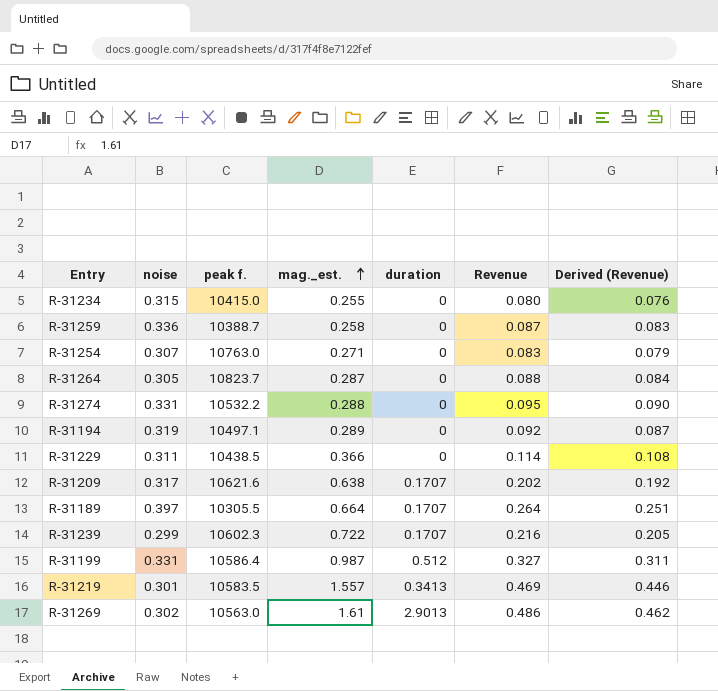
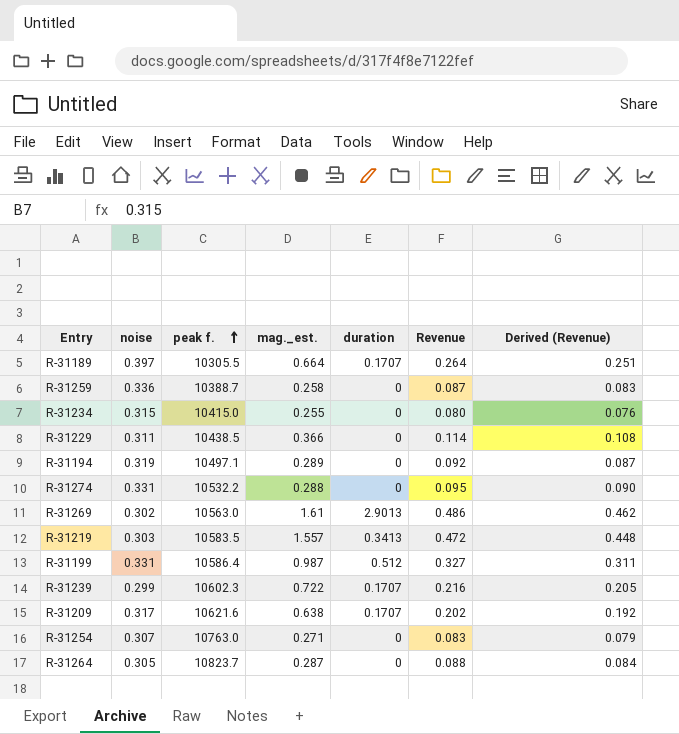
row order: mag._est. ascending -> peak f. ascending
R-31219 | noise: 0.301 -> 0.303
R-31219 | Revenue: 0.469 -> 0.472
R-31219 | Derived (Revenue): 0.446 -> 0.448

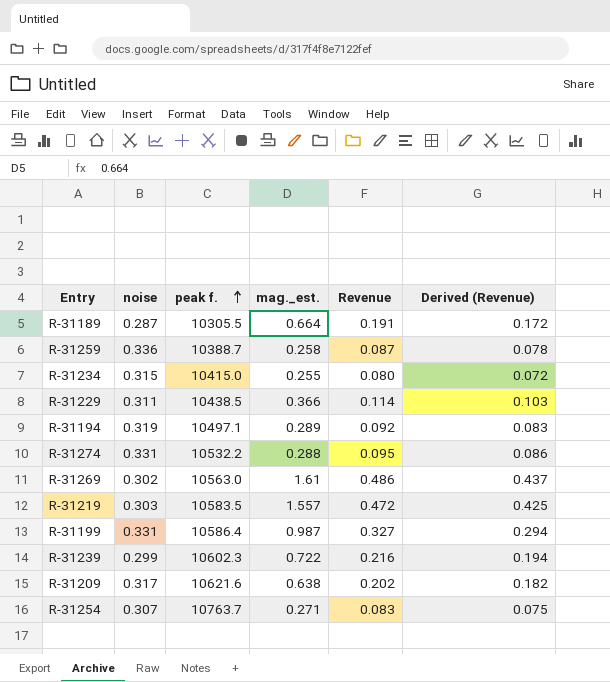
column duration | position: 5 -> none
column Derived (Revenue) | formula: [Revenue] * 0.95 -> [Revenue] * 0.9
row R-31264: 0.305 | 10823.7 | 0.287 | 0 | 0.088 | 0.084 -> none
R-31189 | noise: 0.397 -> 0.287
R-31189 | Revenue: 0.264 -> 0.191
R-31254 | peak f.: 10763.0 -> 10763.7

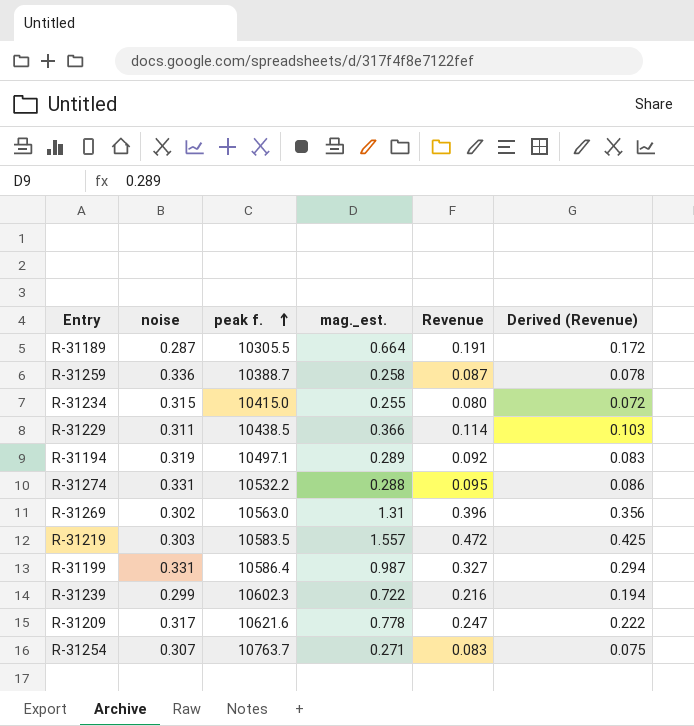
R-31269 | mag._est.: 1.61 -> 1.31
R-31269 | Revenue: 0.486 -> 0.396
R-31269 | Derived (Revenue): 0.437 -> 0.356
R-31209 | mag._est.: 0.638 -> 0.778
R-31209 | Revenue: 0.202 -> 0.247
R-31209 | Derived (Revenue): 0.182 -> 0.222

